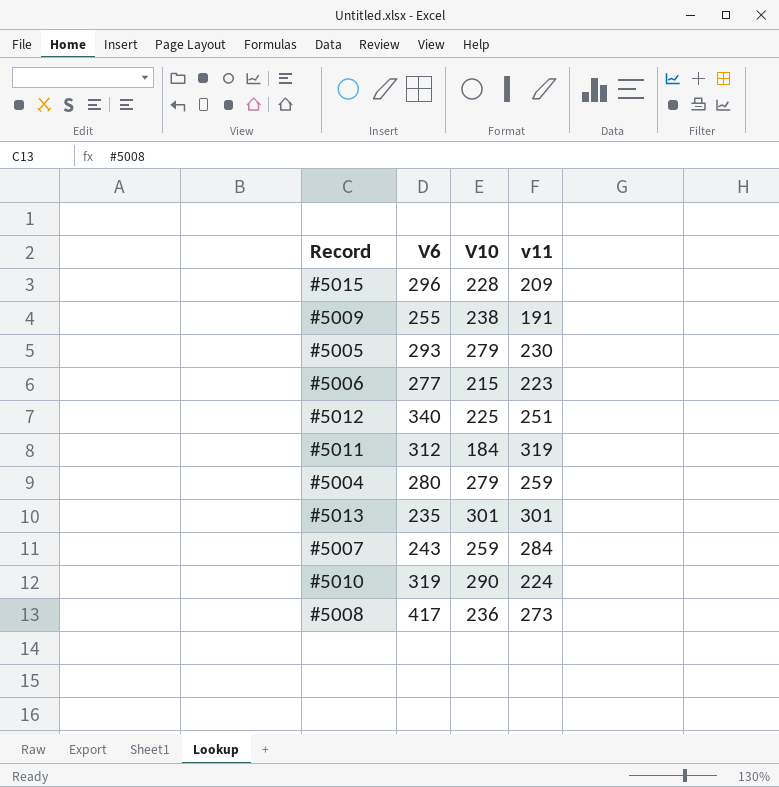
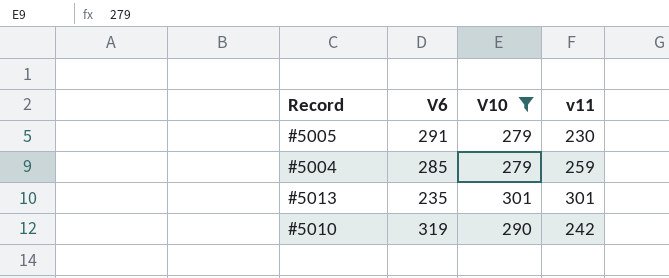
filter: none -> V10 >= 279
#5005 | V6: 293 -> 291
#5004 | V6: 280 -> 285
#5010 | v11: 224 -> 242

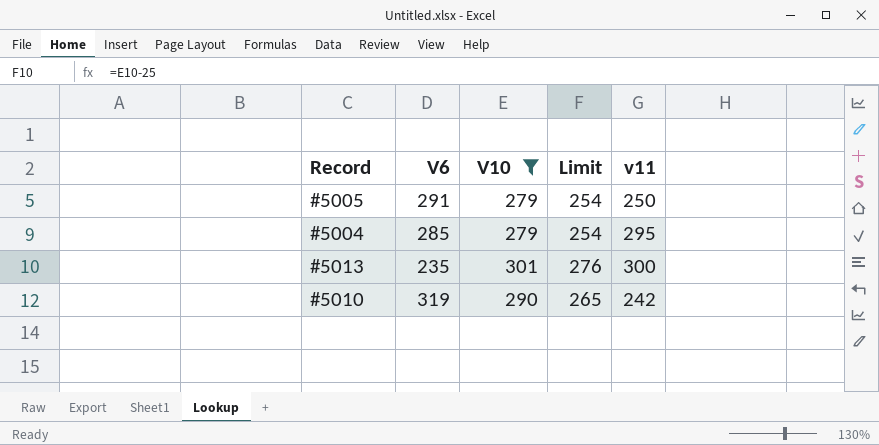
column Limit | formula: none -> [V10] - 25
#5005 | v11: 230 -> 250
#5004 | v11: 259 -> 295
#5013 | v11: 301 -> 300

